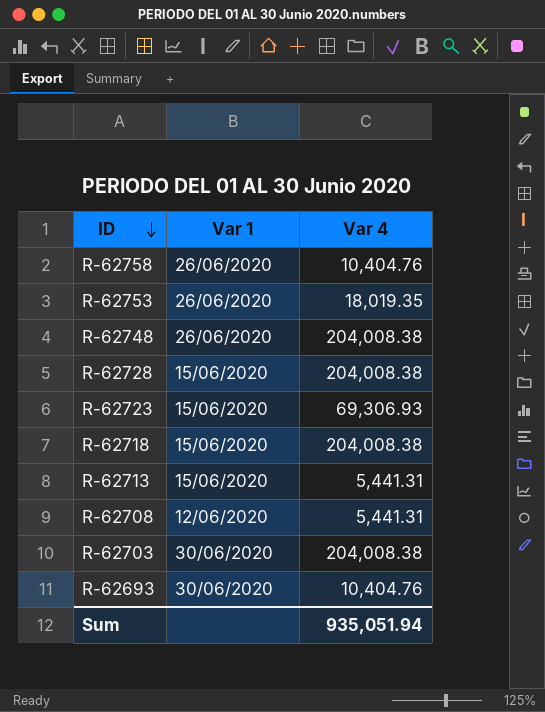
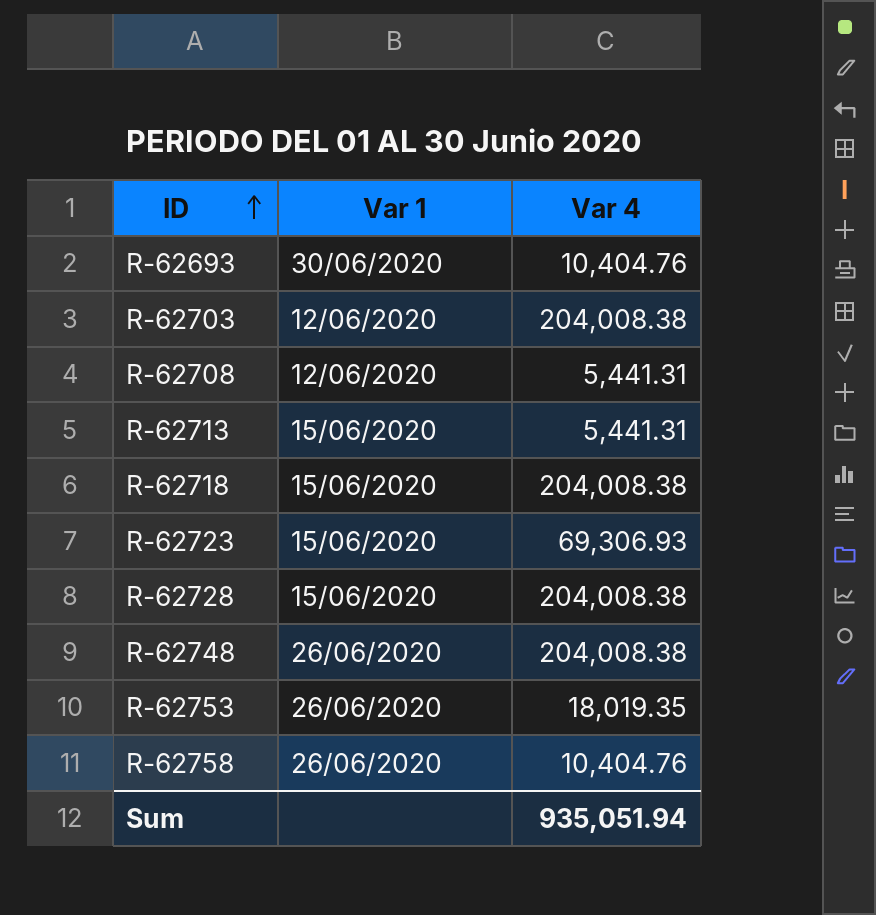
row order: ID descending -> ID ascending
R-62703 | Var 1: 30/06/2020 -> 12/06/2020

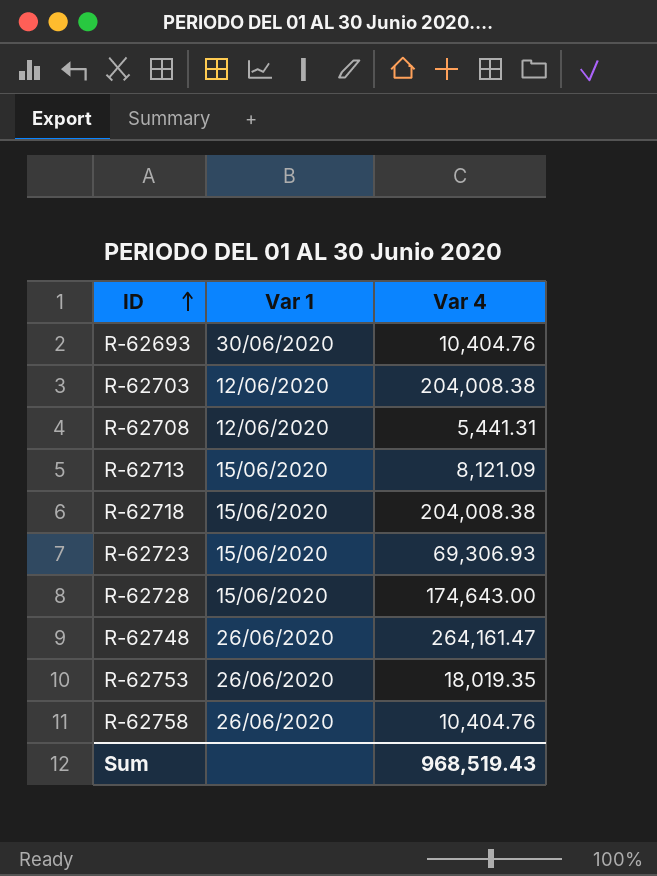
R-62713 | Var 4: 5,441.31 -> 8,121.09
R-62728 | Var 4: 204,008.38 -> 174,643.00
R-62748 | Var 4: 204,008.38 -> 264,161.47
Sum | Var 4: 935,051.94 -> 968,519.43

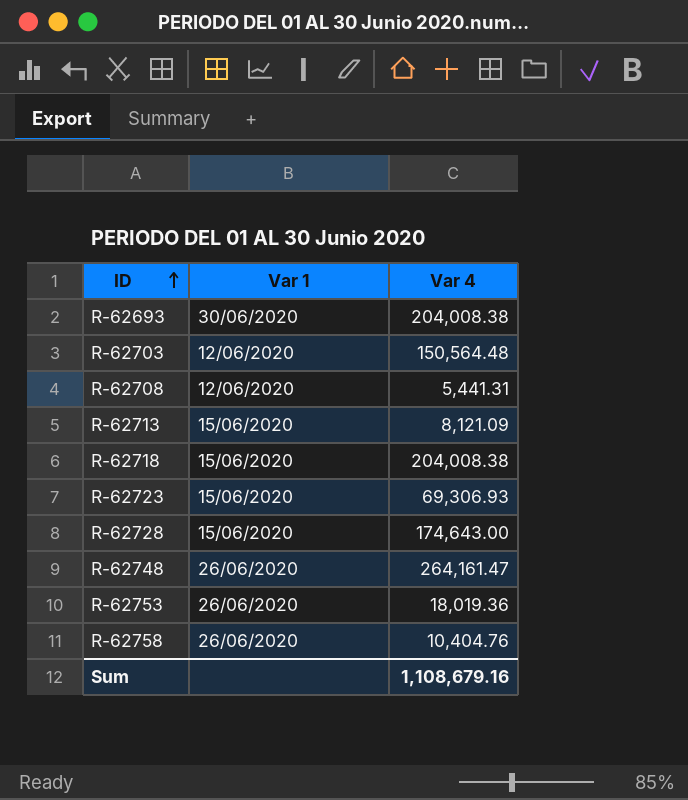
R-62693 | Var 4: 10,404.76 -> 204,008.38
R-62703 | Var 4: 204,008.38 -> 150,564.48
R-62753 | Var 4: 18,019.35 -> 18,019.36
Sum | Var 4: 968,519.43 -> 1,108,679.16

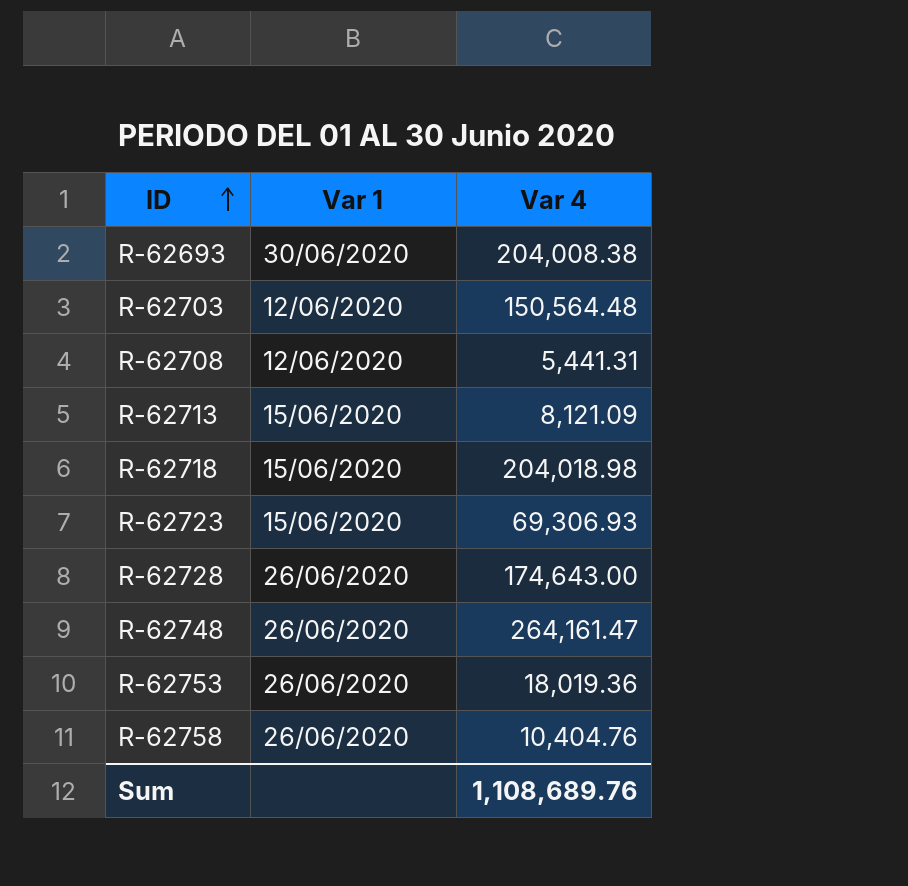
R-62718 | Var 4: 204,008.38 -> 204,018.98
R-62728 | Var 1: 15/06/2020 -> 26/06/2020
Sum | Var 4: 1,108,679.16 -> 1,108,689.76

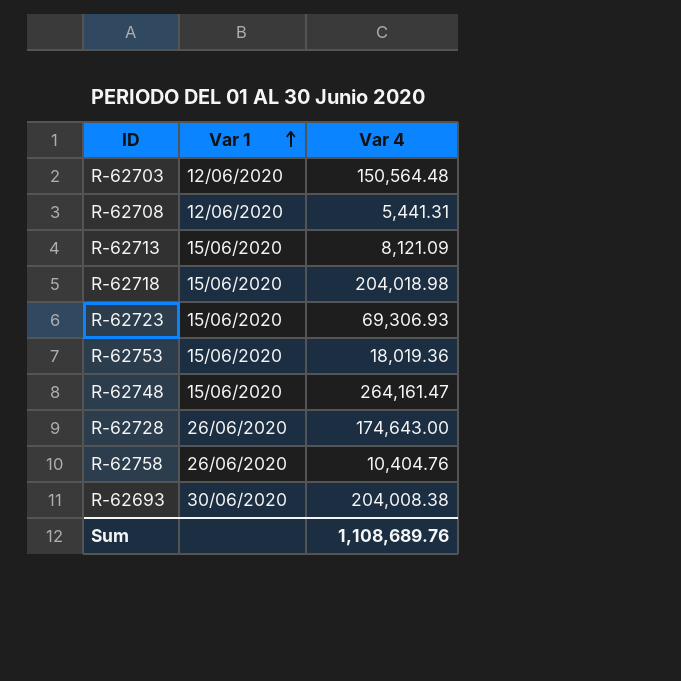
row order: ID ascending -> Var 1 ascending
R-62753 | Var 1: 26/06/2020 -> 15/06/2020
R-62748 | Var 1: 26/06/2020 -> 15/06/2020

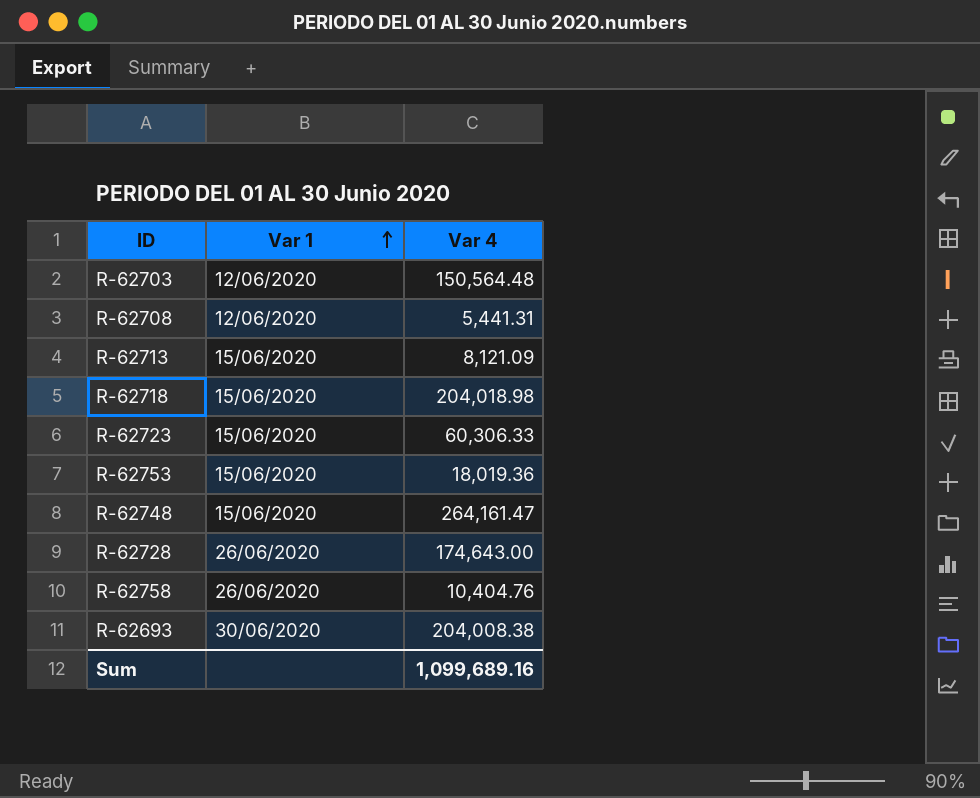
R-62723 | Var 4: 69,306.93 -> 60,306.33
Sum | Var 4: 1,108,689.76 -> 1,099,689.16

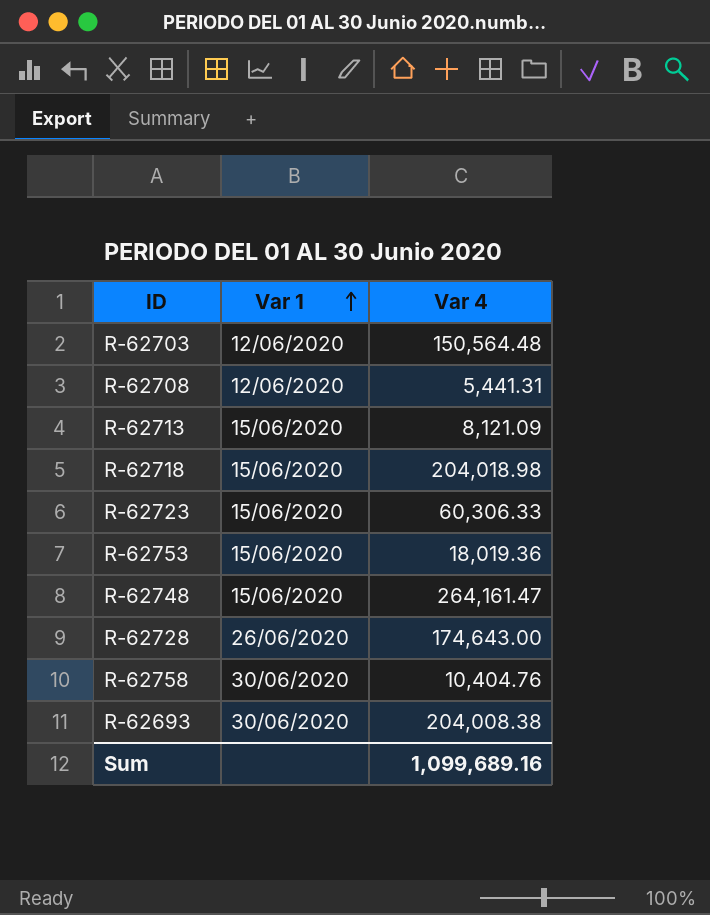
R-62758 | Var 1: 26/06/2020 -> 30/06/2020

